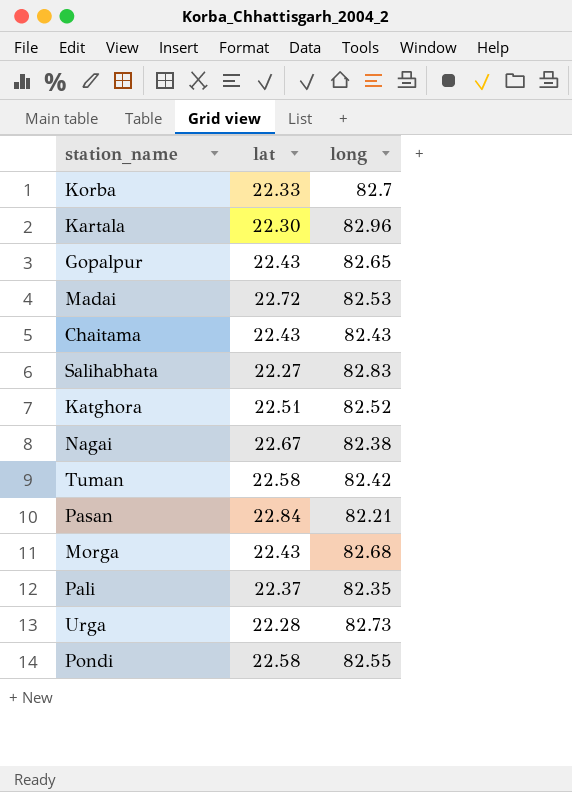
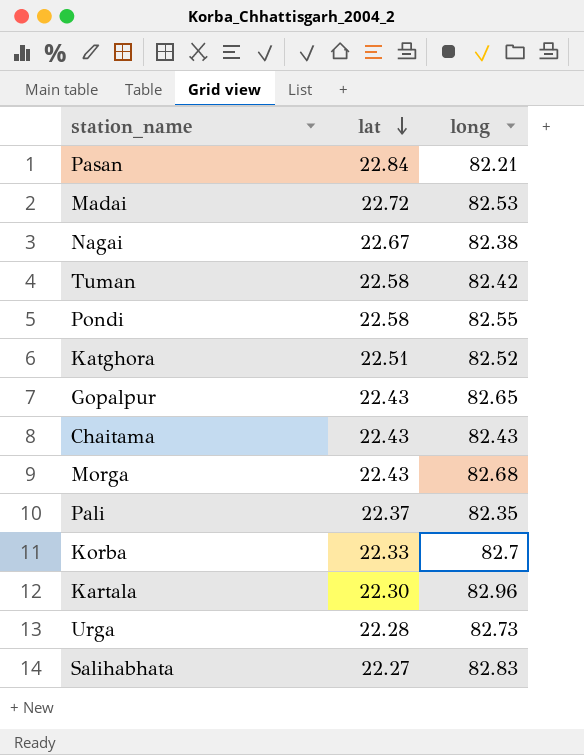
row order: none -> lat descending

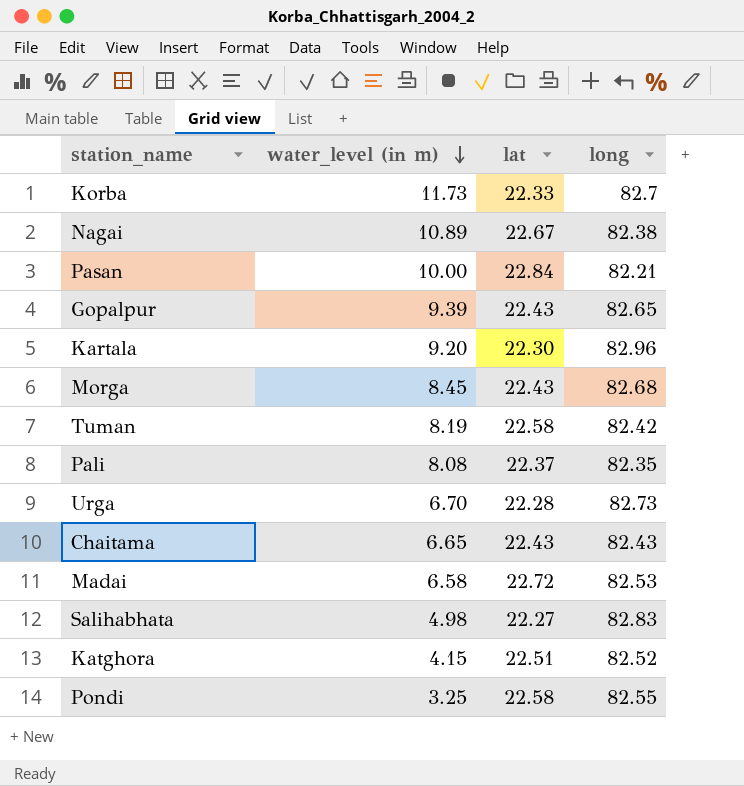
row order: lat descending -> water_level (in m) descending
column water_level (in m) | position: none -> 2

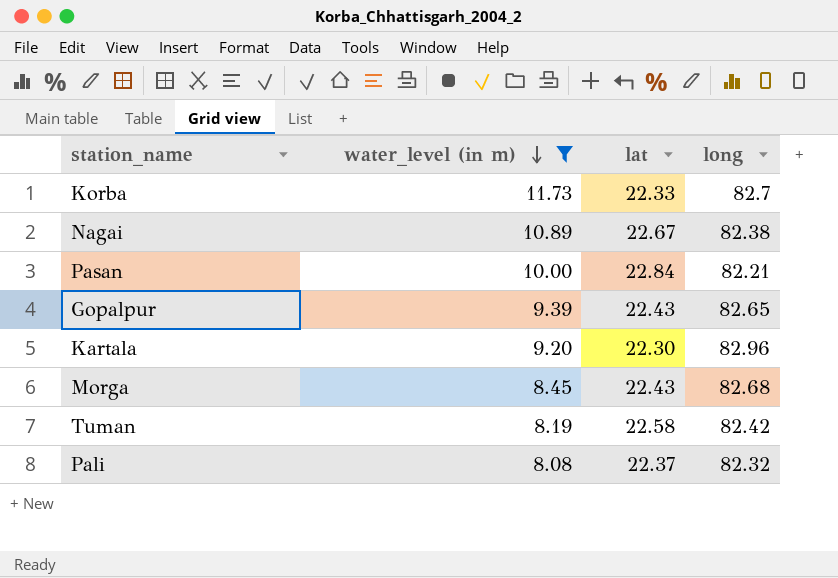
filter: none -> water_level (in m) >= 8.08
Pali | long: 82.35 -> 82.32

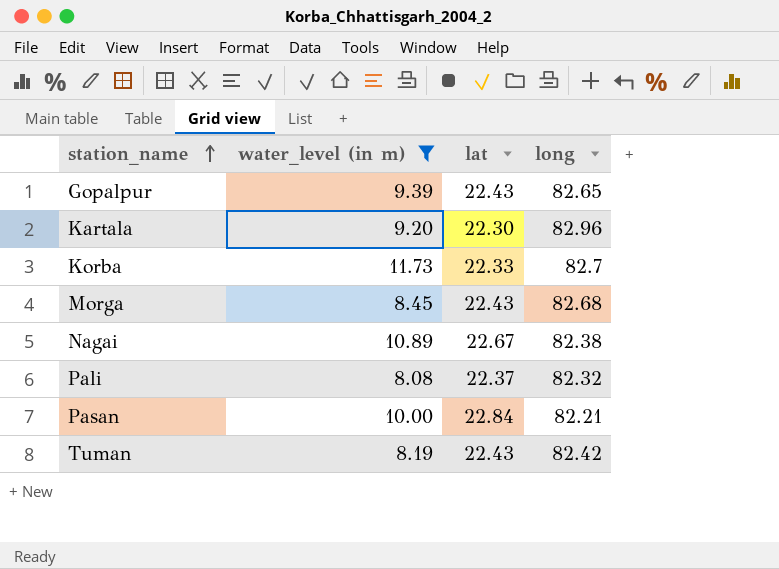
row order: water_level (in m) descending -> station_name ascending
Tuman | lat: 22.58 -> 22.43

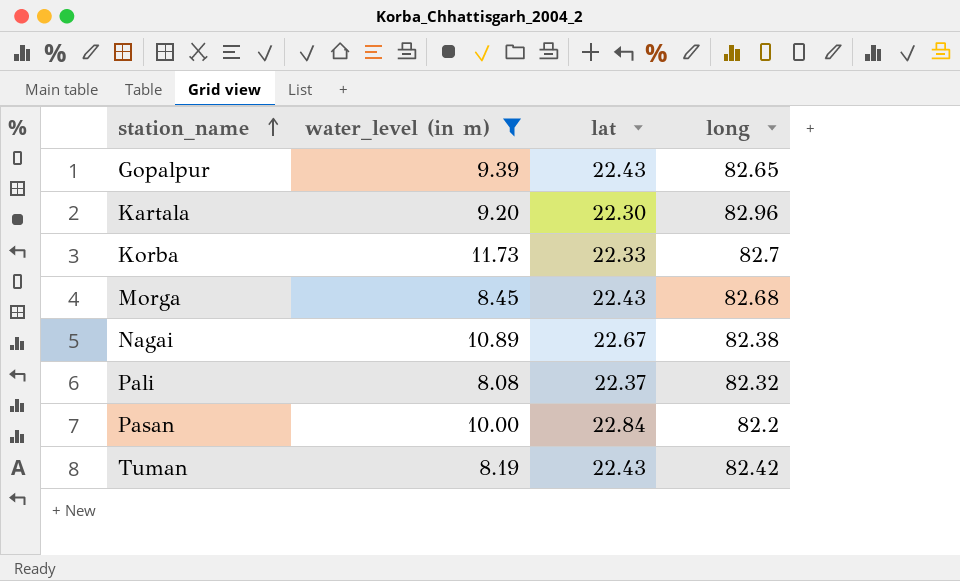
Pasan | long: 82.21 -> 82.2

